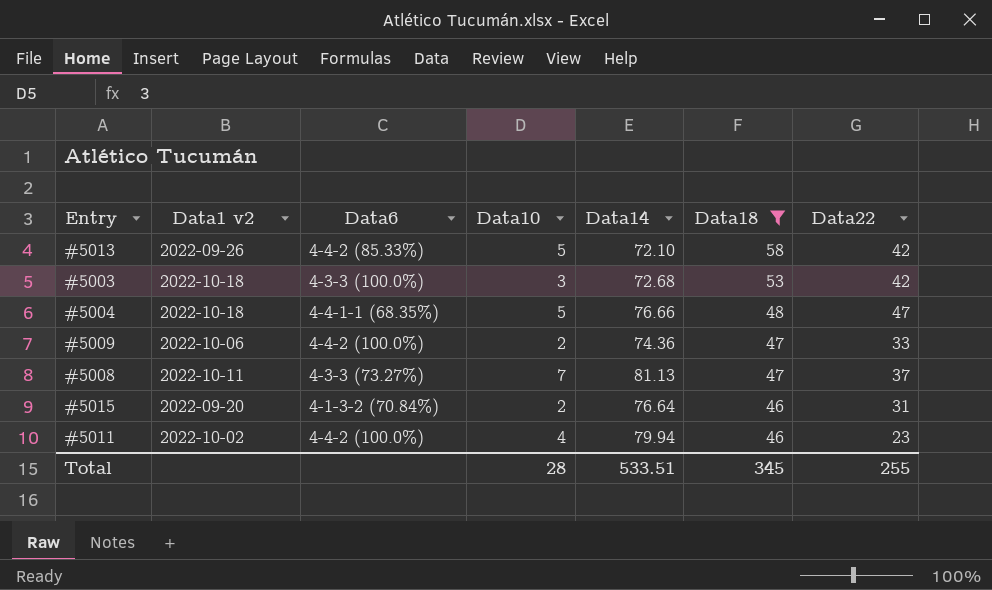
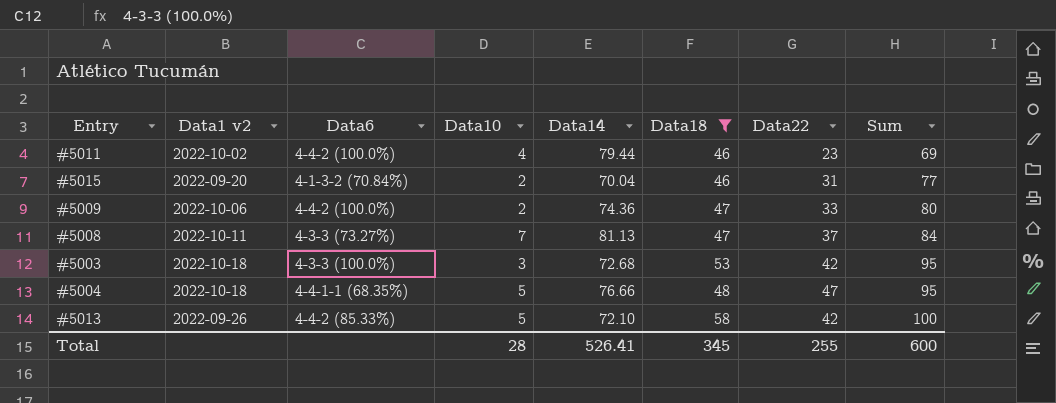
row order: Data18 descending -> Sum ascending
column Sum | formula: none -> [Data18] + [Data22]
#5011 | Data14: 79.94 -> 79.44
#5015 | Data14: 76.64 -> 70.04
Total | Data14: 533.51 -> 526.41

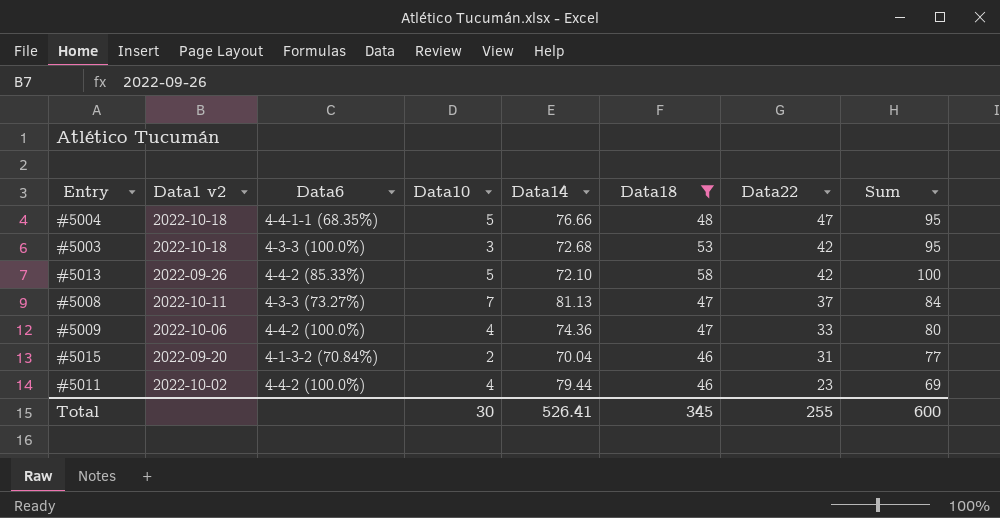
row order: Sum ascending -> Data22 descending
#5009 | Data10: 2 -> 4
Total | Data10: 28 -> 30

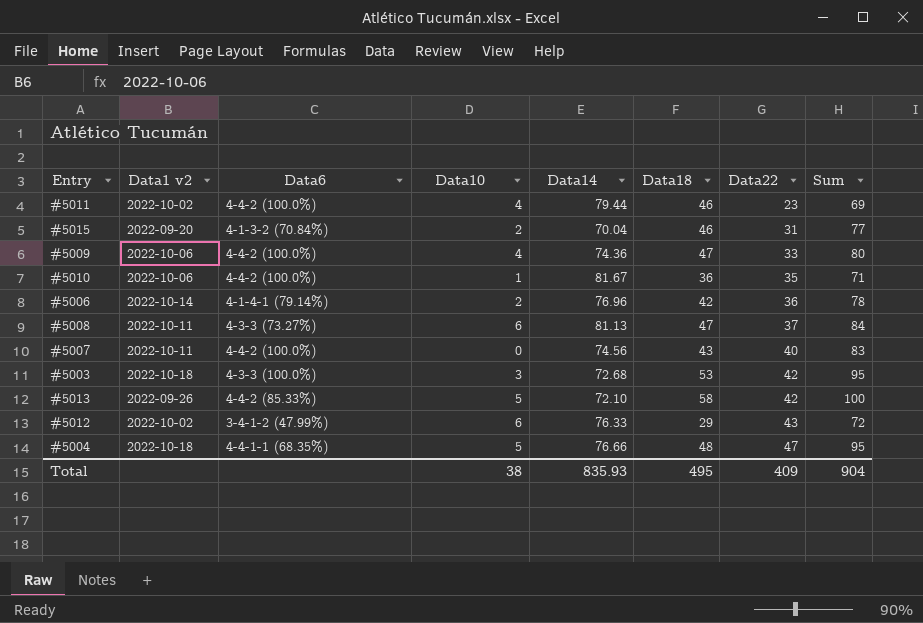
filter: Data18 >= 46 -> none
row order: Data22 descending -> Data22 ascending
#5008 | Data10: 7 -> 6
Total | Data10: 30 -> 38
Total | Data14: 526.41 -> 835.93
Total | Data18: 345 -> 495
Total | Data22: 255 -> 409
Total | Sum: 600 -> 904

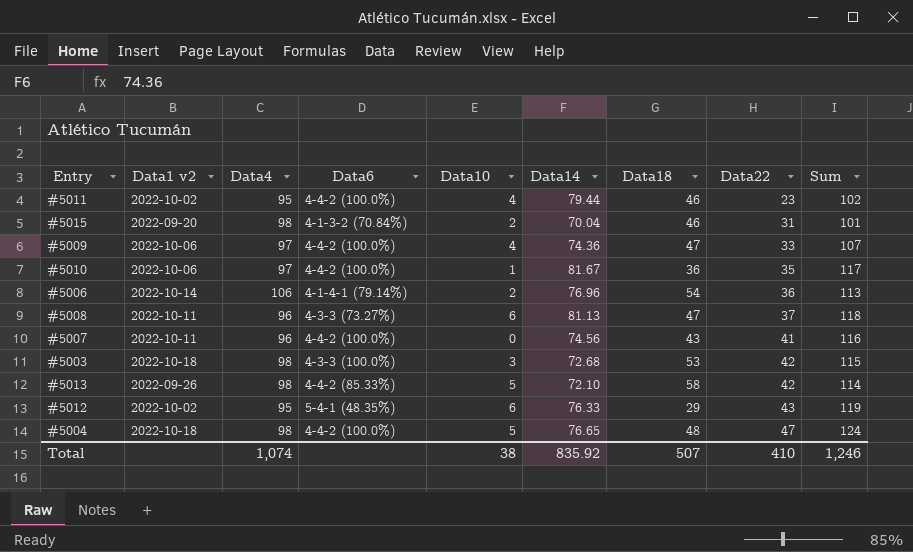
column Data4 | position: none -> 3
column Sum | formula: [Data18] + [Data22] -> [Data14] + [Data22]
#5006 | Data18: 42 -> 54
#5007 | Data22: 40 -> 41
#5012 | Data6: 3-4-1-2 (47.99%) -> 5-4-1 (48.35%)
#5004 | Data6: 4-4-1-1 (68.35%) -> 4-4-2 (100.0%)
#5004 | Data14: 76.66 -> 76.65
Total | Data14: 835.93 -> 835.92
Total | Data18: 495 -> 507
Total | Data22: 409 -> 410
Total | Sum: 904 -> 1,246

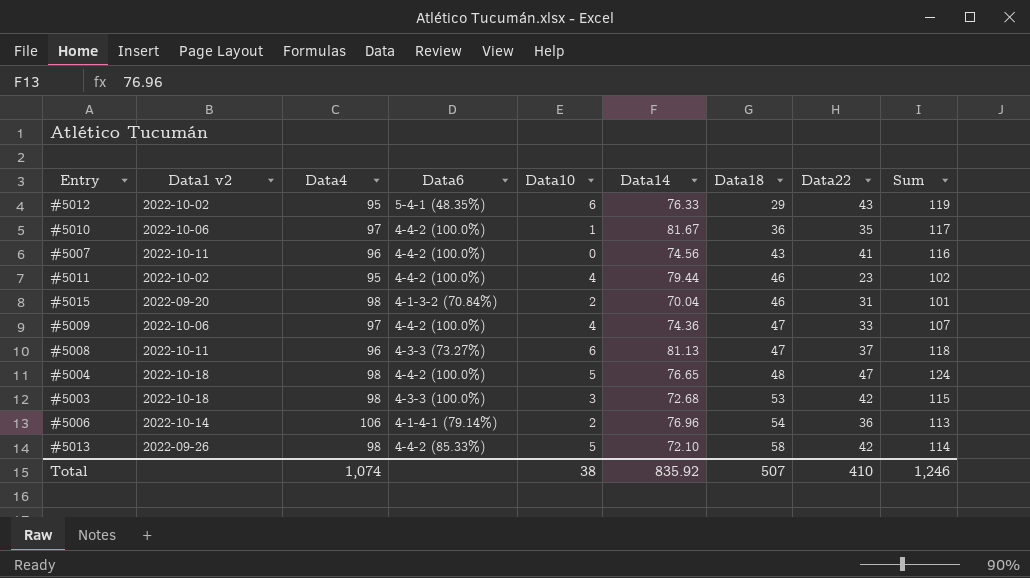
row order: Data22 ascending -> Data18 ascending

